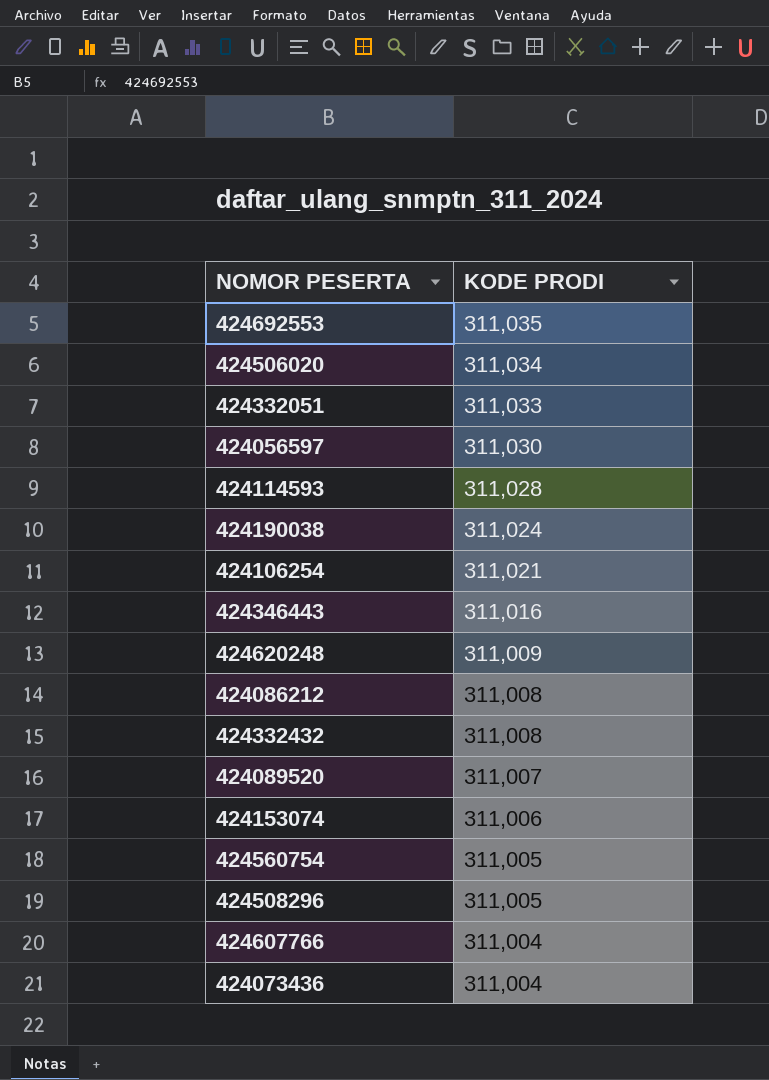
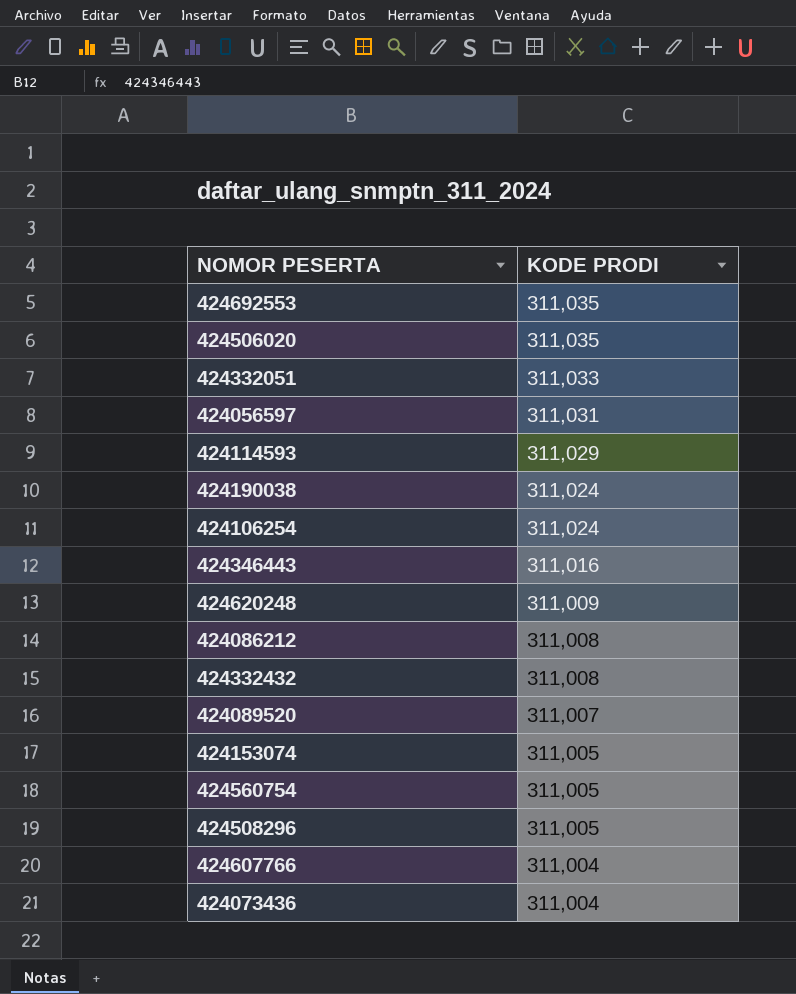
424506020 | KODE PRODI: 311,034 -> 311,035
424056597 | KODE PRODI: 311,030 -> 311,031
424114593 | KODE PRODI: 311,028 -> 311,029
424106254 | KODE PRODI: 311,021 -> 311,024
424153074 | KODE PRODI: 311,006 -> 311,005

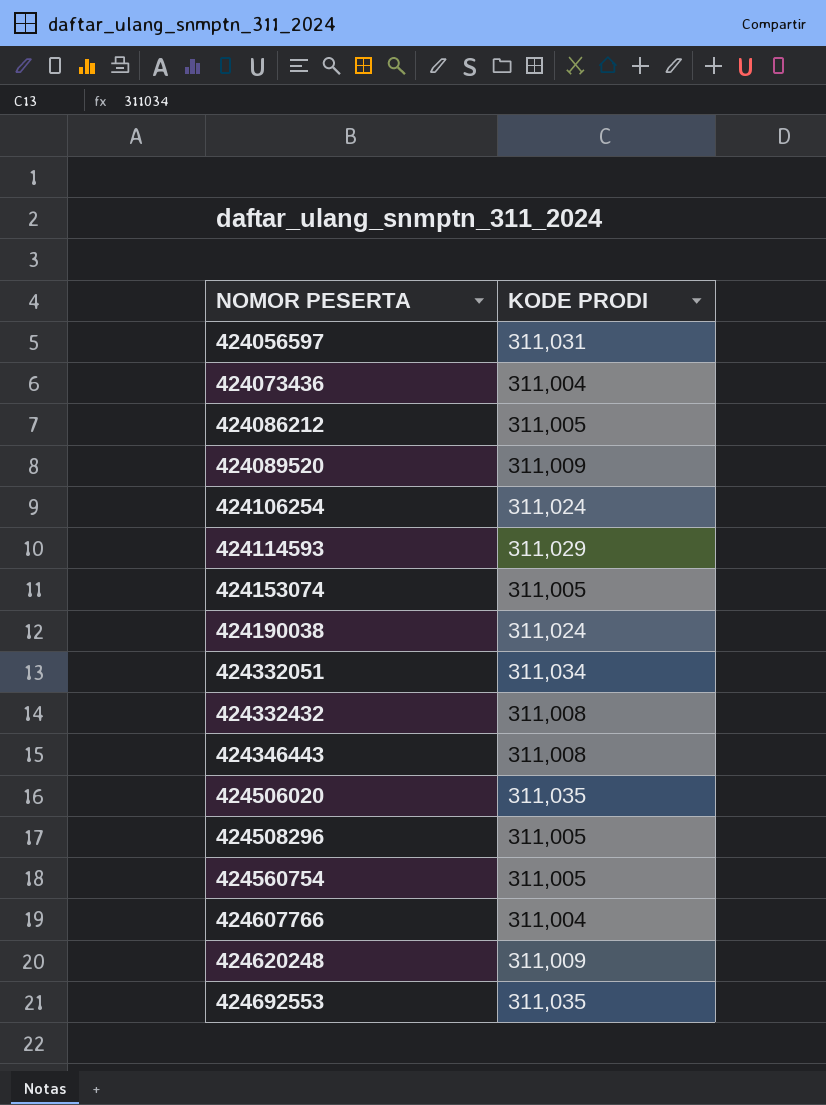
row order: KODE PRODI descending -> NOMOR PESERTA ascending
424086212 | KODE PRODI: 311,008 -> 311,005
424089520 | KODE PRODI: 311,007 -> 311,009
424332051 | KODE PRODI: 311,033 -> 311,034
424346443 | KODE PRODI: 311,016 -> 311,008

